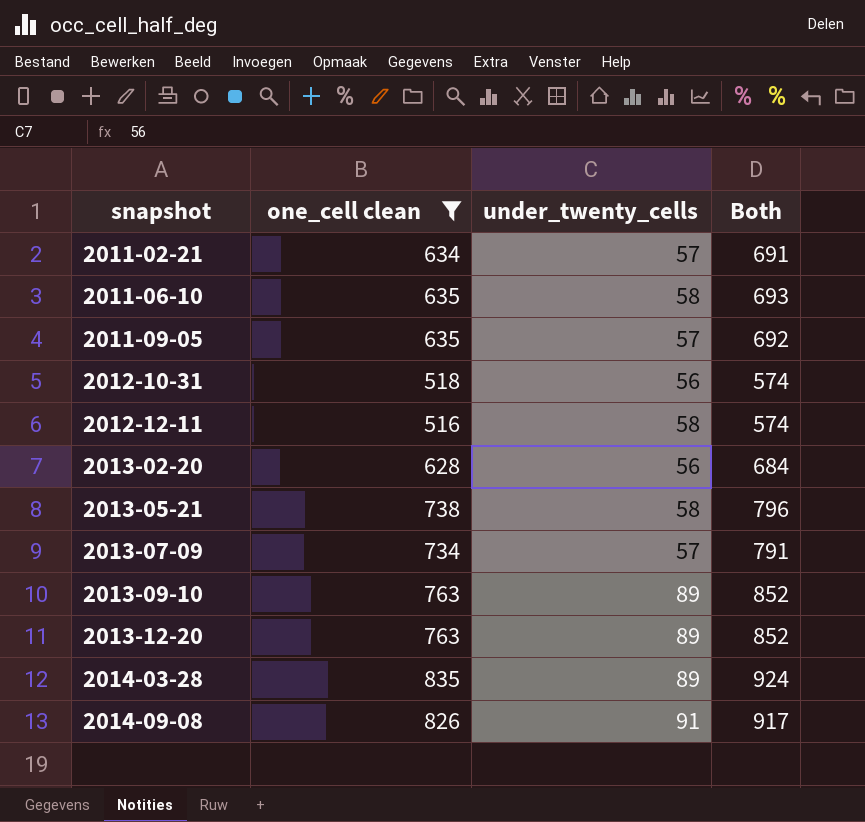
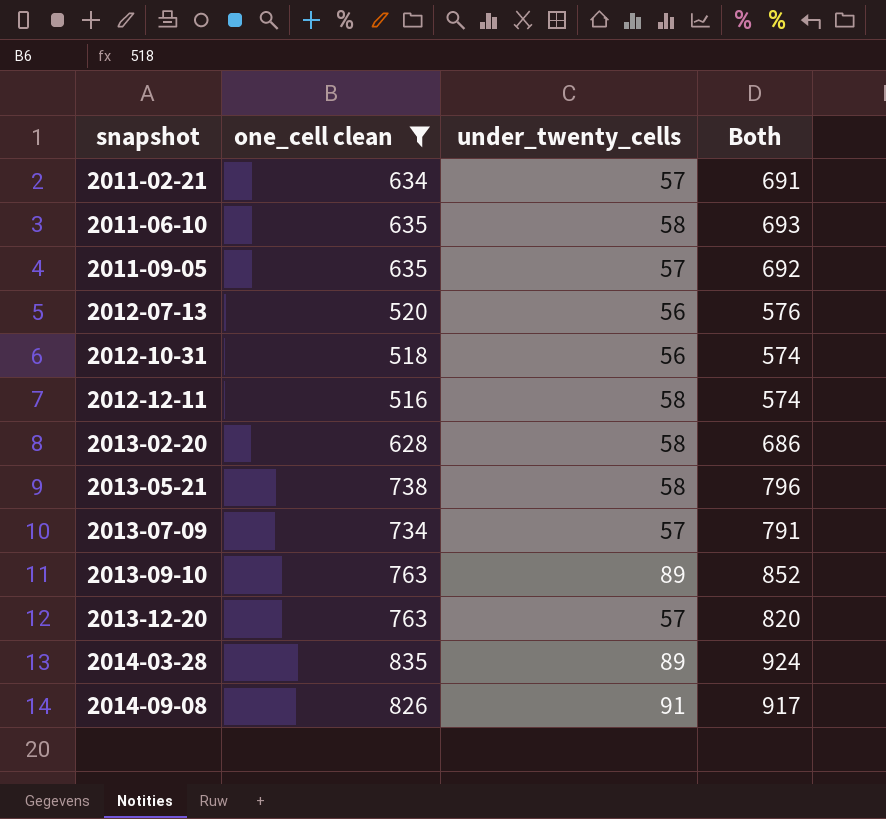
row 2012-07-13: none -> 520 | 56 | 576
2013-02-20 | under_twenty_cells: 56 -> 58
2013-02-20 | Both: 684 -> 686
2013-12-20 | under_twenty_cells: 89 -> 57
2013-12-20 | Both: 852 -> 820

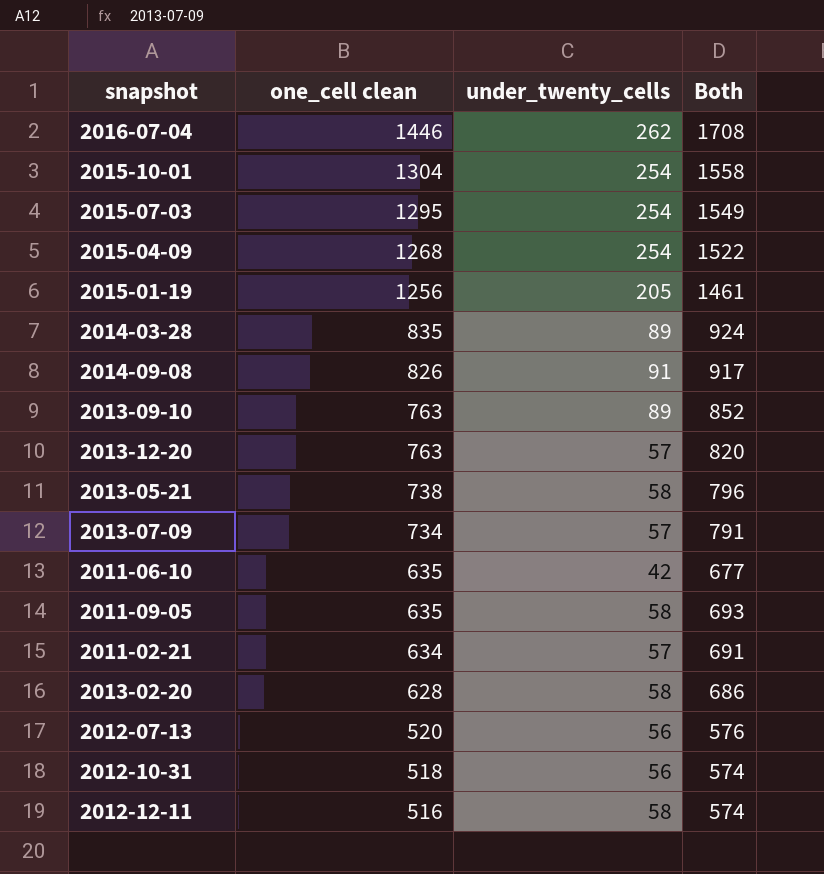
filter: one_cell clean <= 835 -> none
row order: snapshot ascending -> one_cell clean descending
2011-06-10 | under_twenty_cells: 58 -> 42
2011-06-10 | Both: 693 -> 677
2011-09-05 | under_twenty_cells: 57 -> 58
2011-09-05 | Both: 692 -> 693

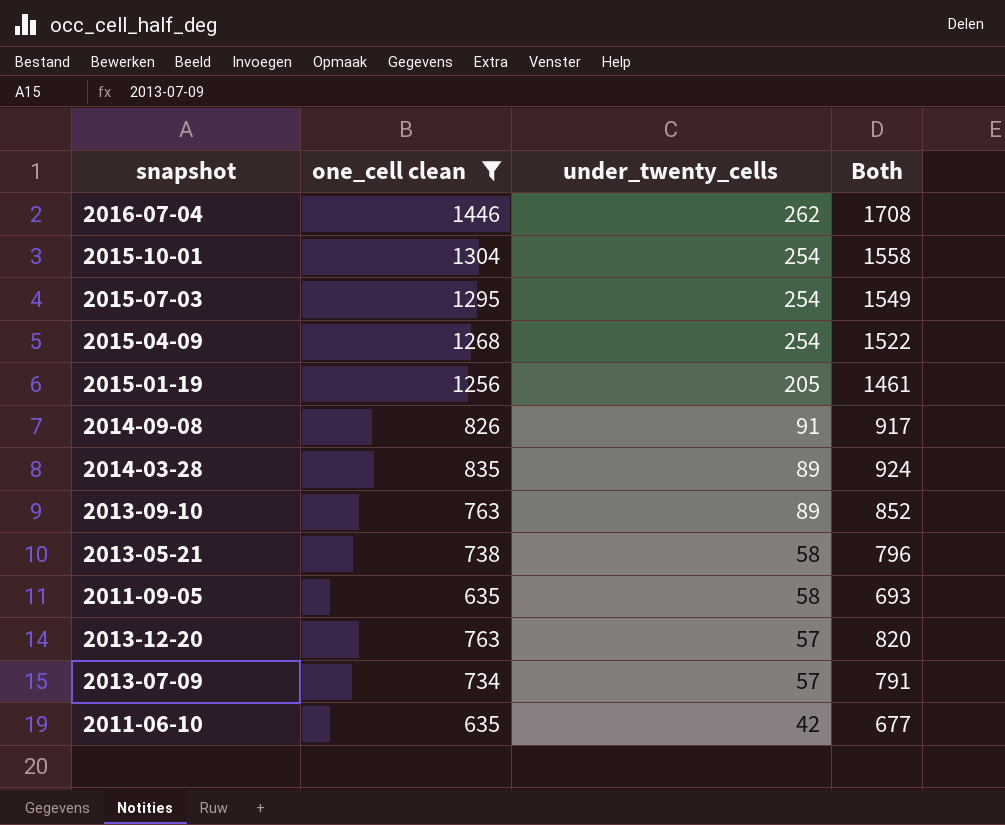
filter: none -> one_cell clean >= 635
row order: one_cell clean descending -> under_twenty_cells descending

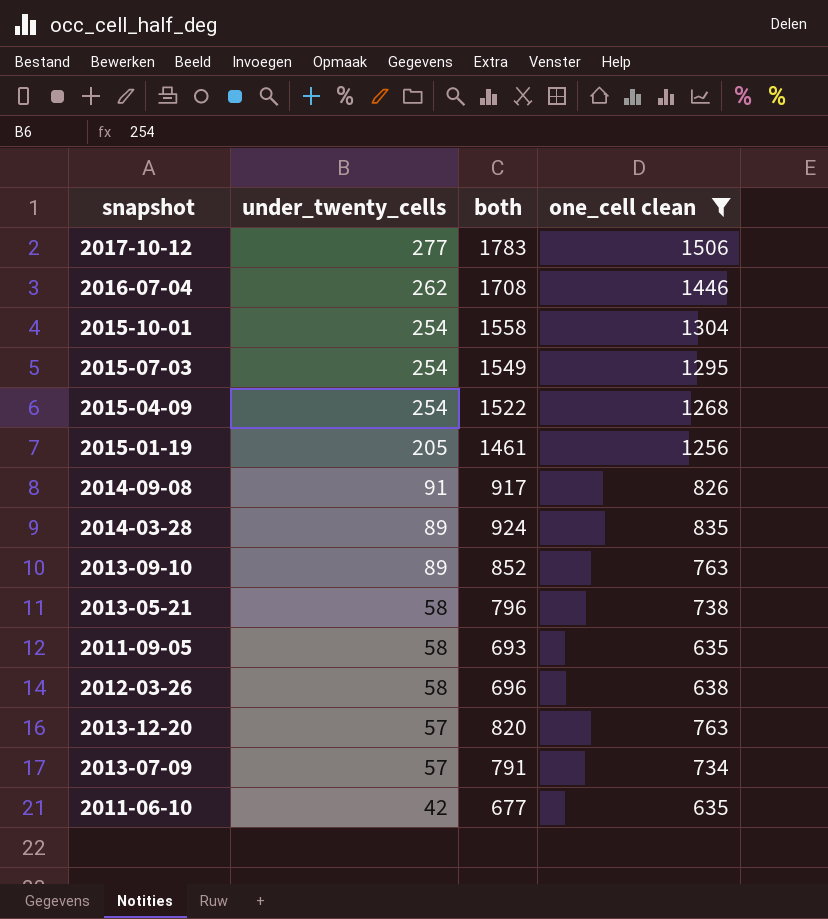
column name: Both -> both
column one_cell clean | position: 2 -> 4
row 2017-10-12: none -> 277 | 1783 | 1506
row 2012-03-26: none -> 58 | 696 | 638

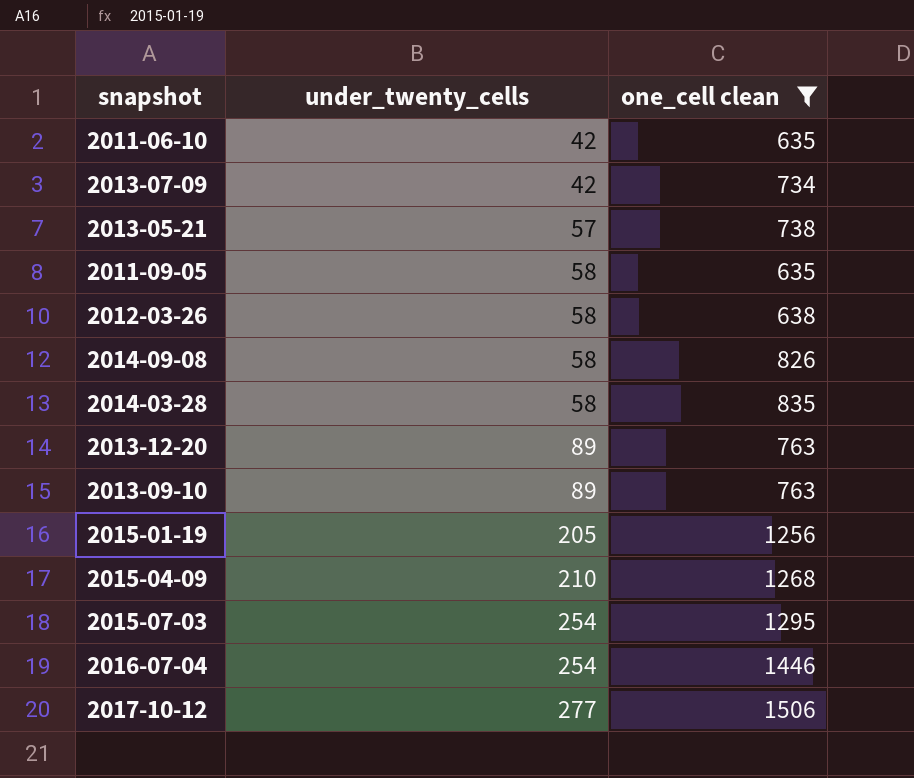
row order: under_twenty_cells descending -> under_twenty_cells ascending
column both | formula: [under_twenty_cells] + [one_cell clean] -> none
row 2015-10-01: 254 | 1558 | 1304 -> none
2013-07-09 | under_twenty_cells: 57 -> 42
2013-05-21 | under_twenty_cells: 58 -> 57
2014-09-08 | under_twenty_cells: 91 -> 58
2014-03-28 | under_twenty_cells: 89 -> 58
2013-12-20 | under_twenty_cells: 57 -> 89
2015-04-09 | under_twenty_cells: 254 -> 210
2016-07-04 | under_twenty_cells: 262 -> 254

